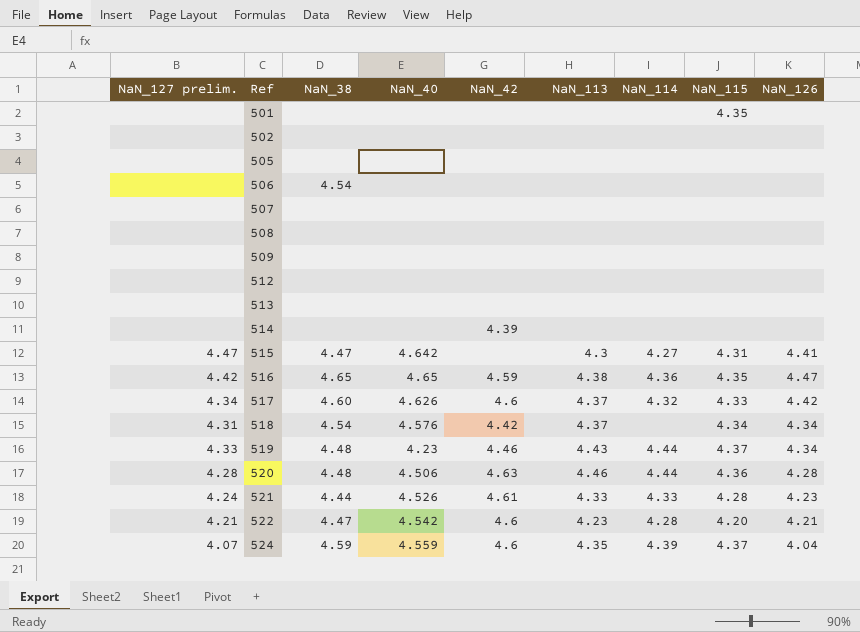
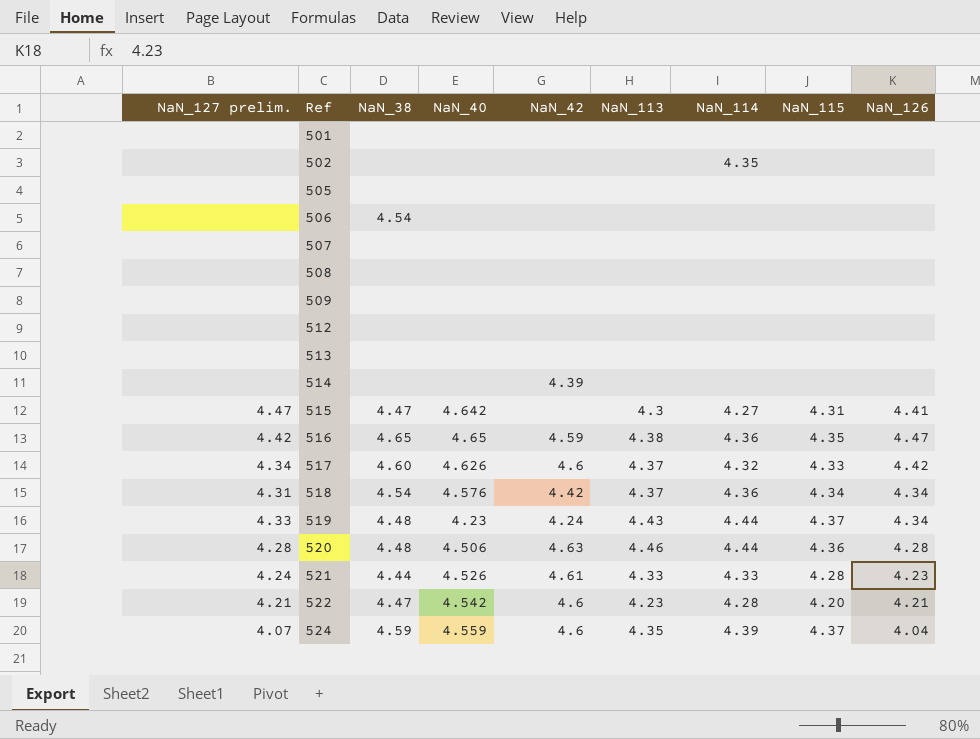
501 | NaN_115: 4.35 -> none
502 | NaN_114: none -> 4.35
518 | NaN_114: none -> 4.36
519 | NaN_42: 4.46 -> 4.24

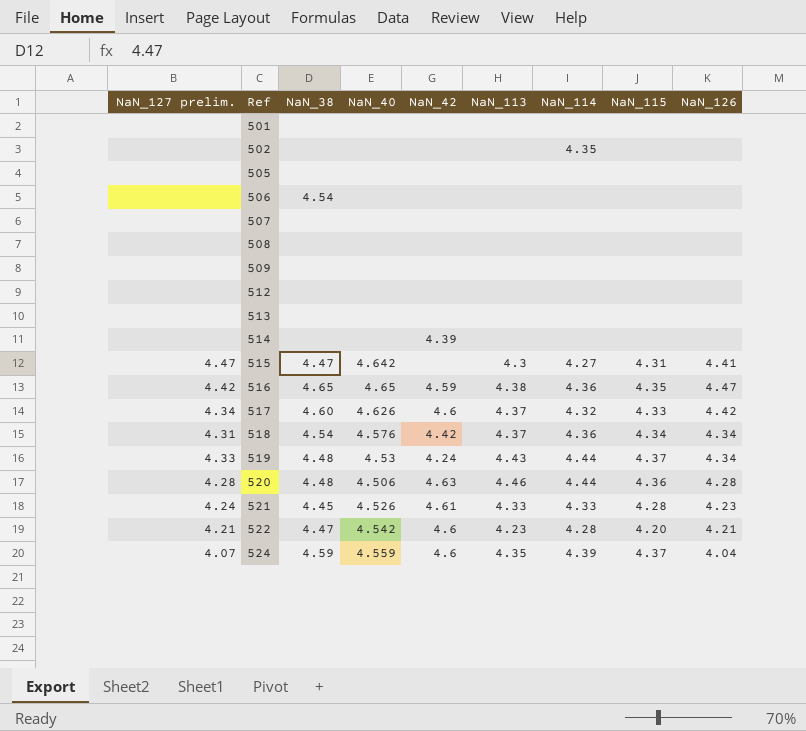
519 | NaN_40: 4.23 -> 4.53
521 | NaN_38: 4.44 -> 4.45

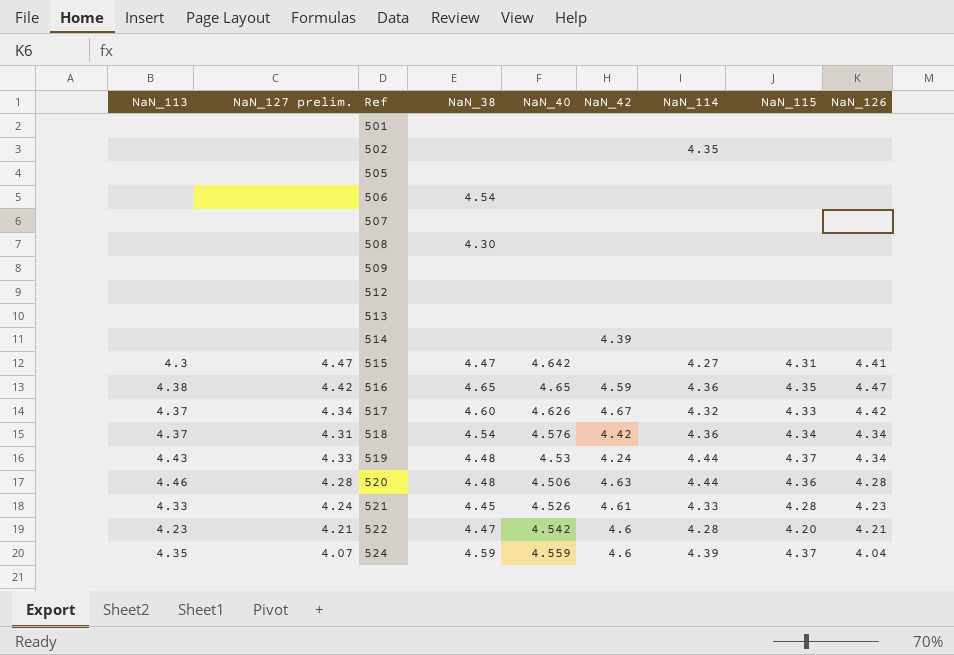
column NaN_113 | position: 6 -> 1
508 | NaN_38: none -> 4.30
517 | NaN_42: 4.6 -> 4.67

